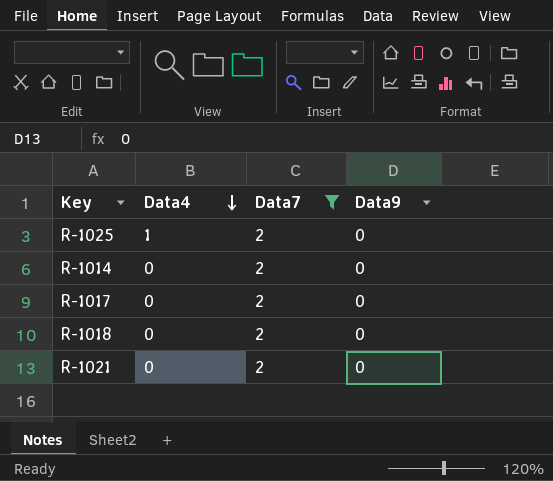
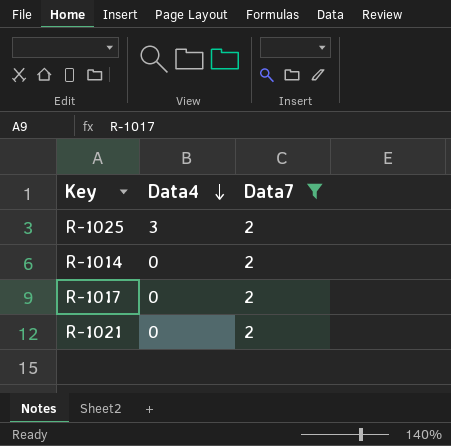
column Data9 | position: 4 -> none
row R-1018: 0 | 2 | 0 -> none
R-1025 | Data4: 1 -> 3

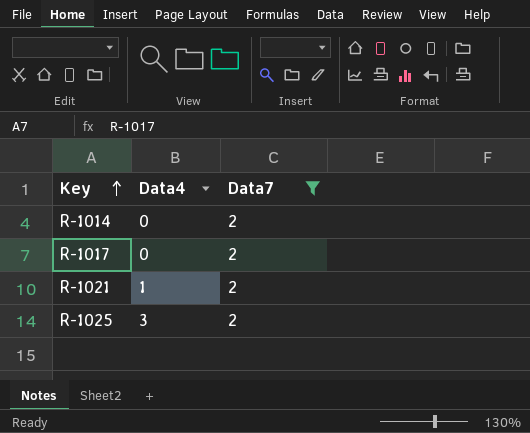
row order: Data4 descending -> Key ascending
R-1021 | Data4: 0 -> 1

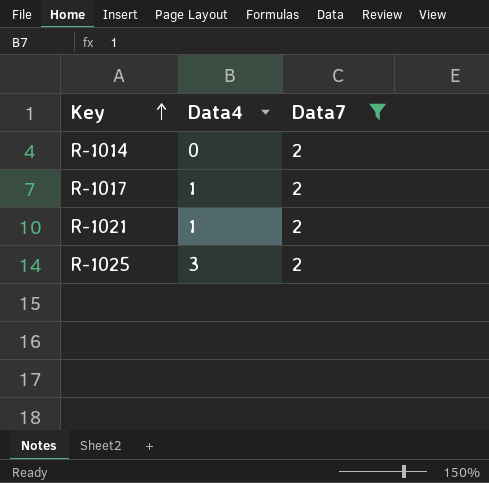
R-1017 | Data4: 0 -> 1

